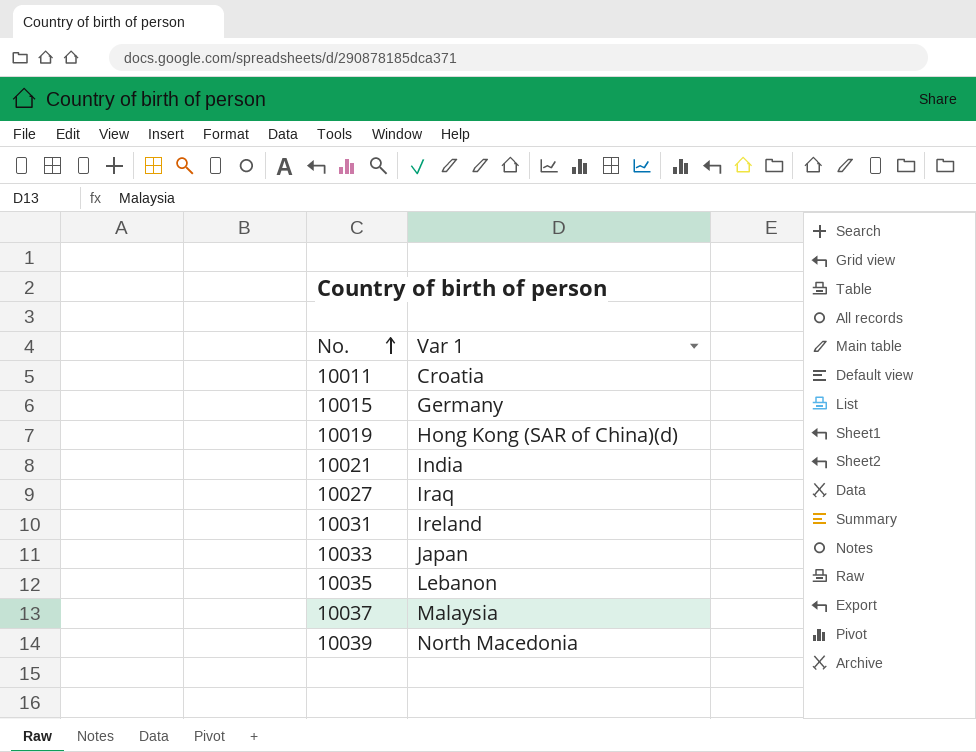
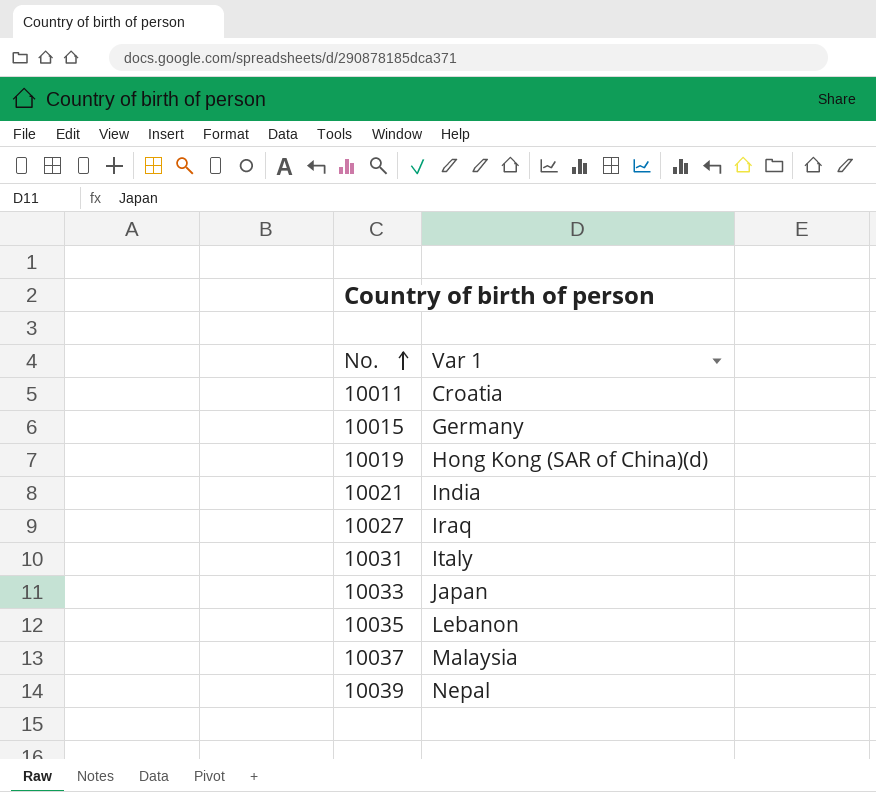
10031 | Var 1: Ireland -> Italy
10039 | Var 1: North Macedonia -> Nepal

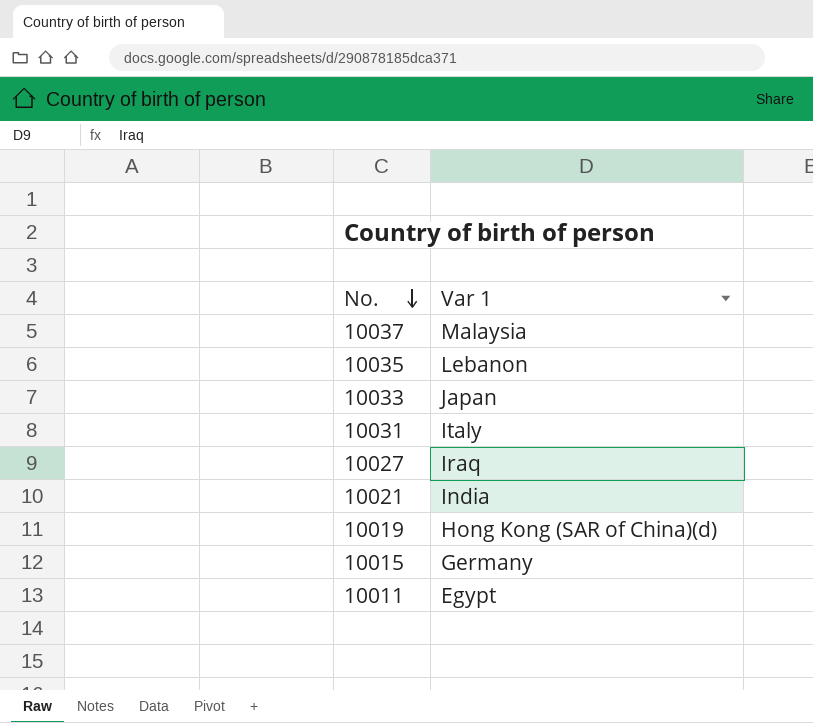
row order: No. ascending -> No. descending
row 10039: Nepal -> none
10011 | Var 1: Croatia -> Egypt

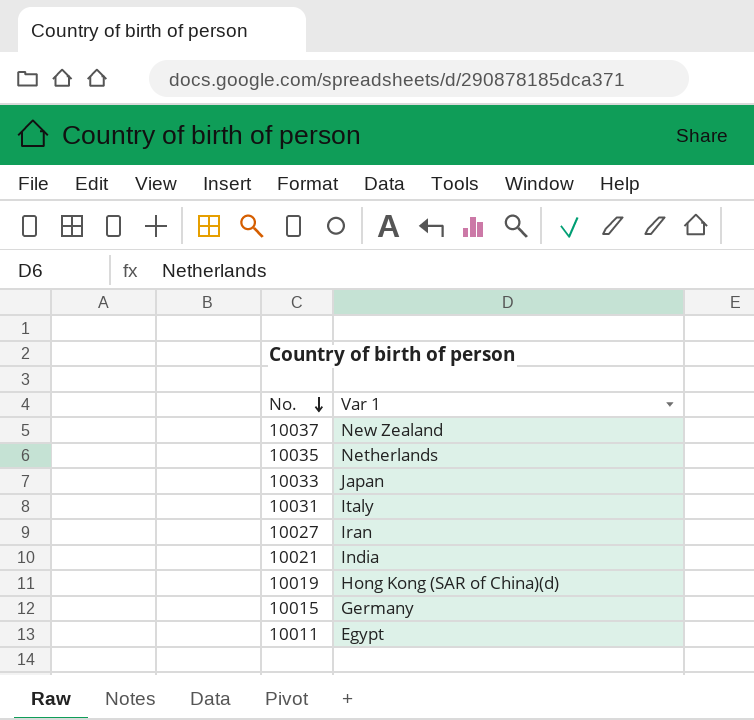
10037 | Var 1: Malaysia -> New Zealand
10035 | Var 1: Lebanon -> Netherlands
10027 | Var 1: Iraq -> Iran

